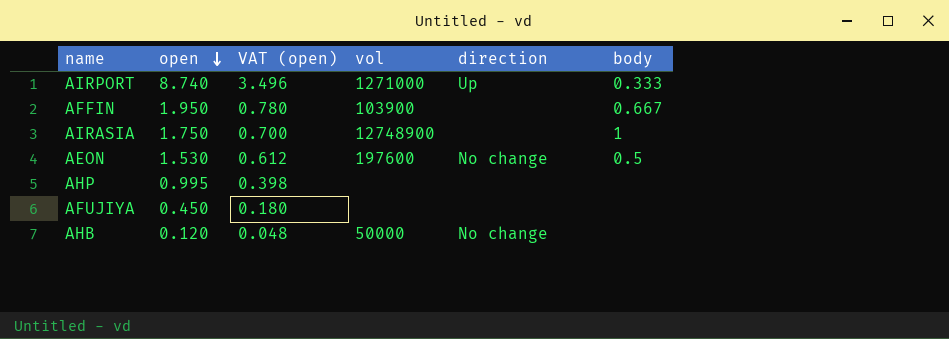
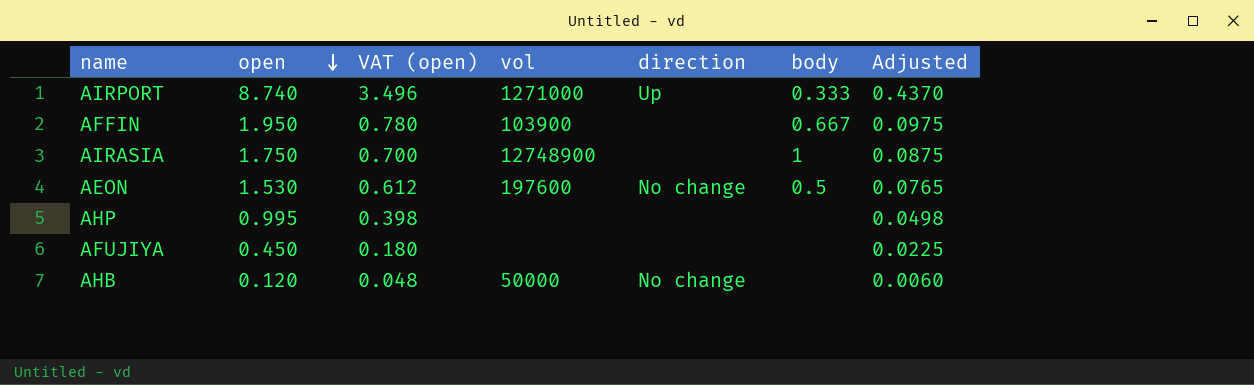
column Adjusted | formula: none -> [open] * 0.05

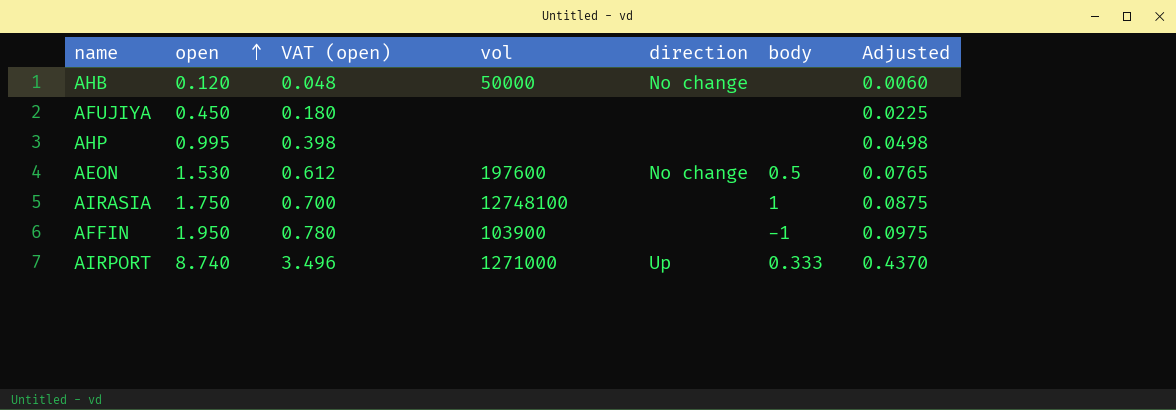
row order: open descending -> open ascending
AIRASIA | vol: 12748900 -> 12748100
AFFIN | body: 0.667 -> -1

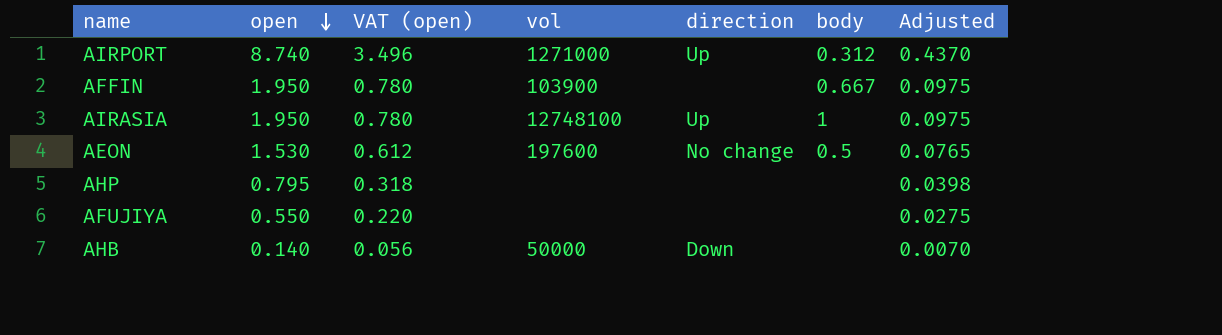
row order: open ascending -> open descending
AIRPORT | body: 0.333 -> 0.312
AFFIN | body: -1 -> 0.667
AIRASIA | open: 1.750 -> 1.950
AIRASIA | VAT (open): 0.700 -> 0.780
AIRASIA | direction: none -> Up
AIRASIA | Adjusted: 0.0875 -> 0.0975
AHP | open: 0.995 -> 0.795
AHP | VAT (open): 0.398 -> 0.318
AHP | Adjusted: 0.0498 -> 0.0398
AFUJIYA | open: 0.450 -> 0.550
AFUJIYA | VAT (open): 0.180 -> 0.220
AFUJIYA | Adjusted: 0.0225 -> 0.0275
AHB | open: 0.120 -> 0.140
AHB | VAT (open): 0.048 -> 0.056
AHB | direction: No change -> Down
AHB | Adjusted: 0.0060 -> 0.0070

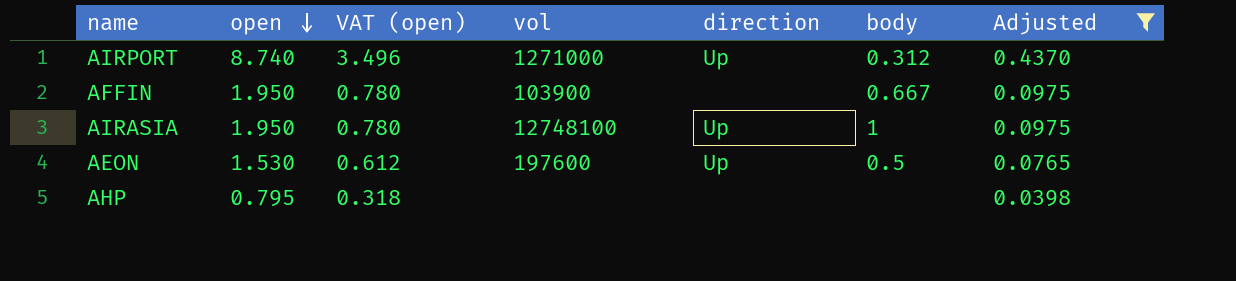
filter: none -> Adjusted >= 0.0398
AEON | direction: No change -> Up

